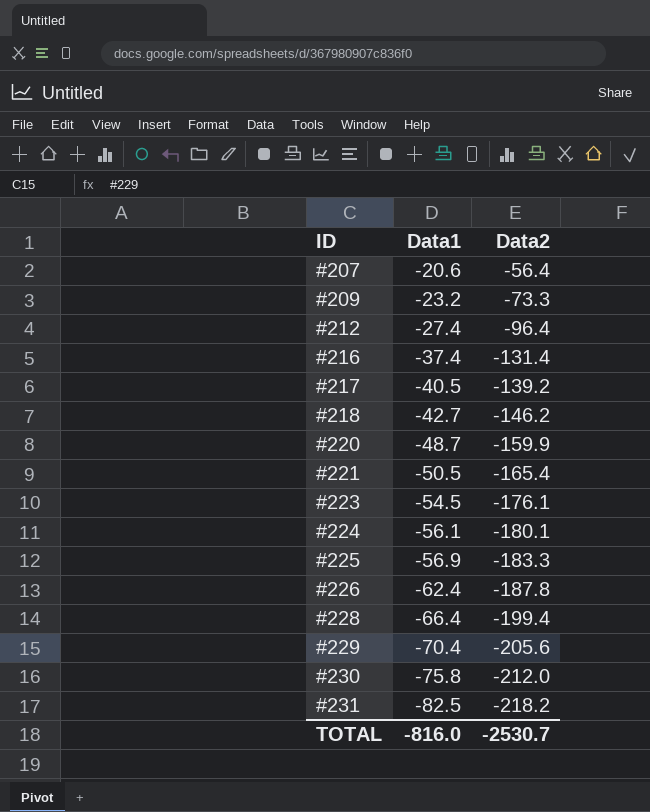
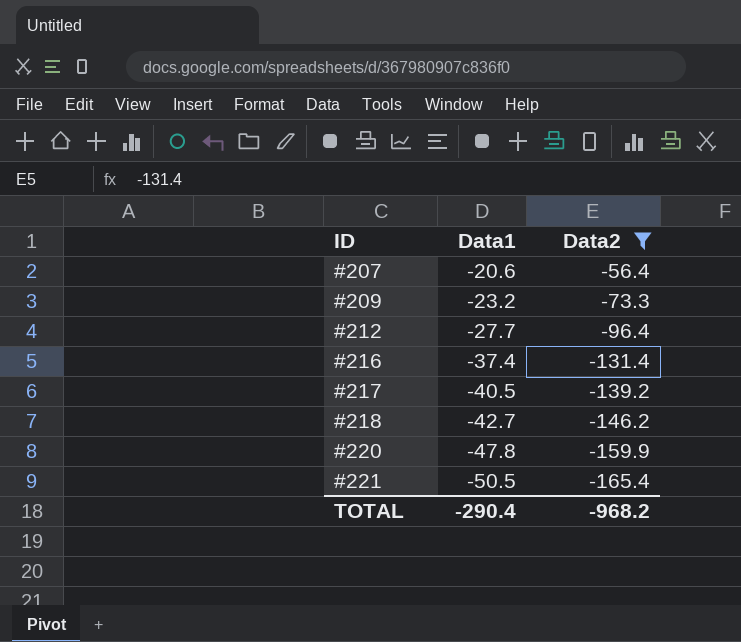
filter: none -> Data2 >= -165.4
#212 | Data1: -27.4 -> -27.7
#220 | Data1: -48.7 -> -47.8
TOTAL | Data1: -816.0 -> -290.4
TOTAL | Data2: -2530.7 -> -968.2

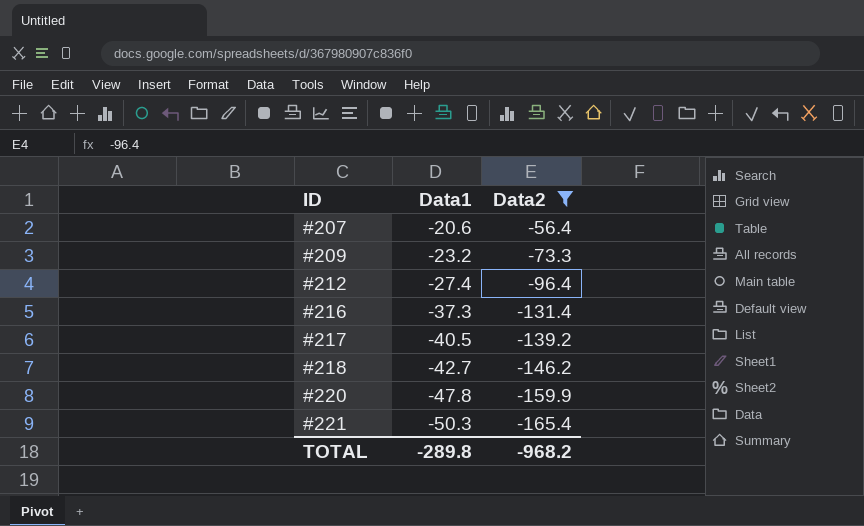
#212 | Data1: -27.7 -> -27.4
#216 | Data1: -37.4 -> -37.3
#221 | Data1: -50.5 -> -50.3
TOTAL | Data1: -290.4 -> -289.8

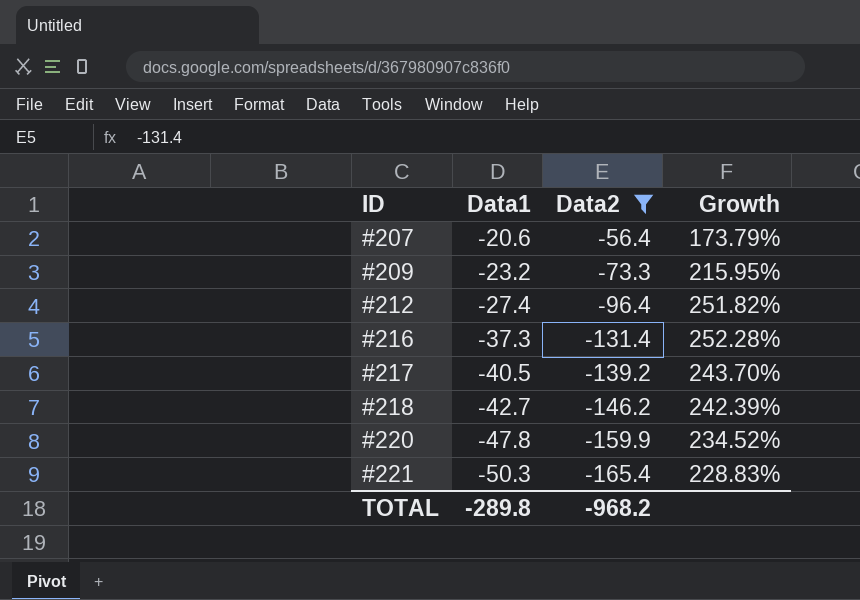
column Growth | formula: none -> ([Data2] - [Data1]) / [Data1]

